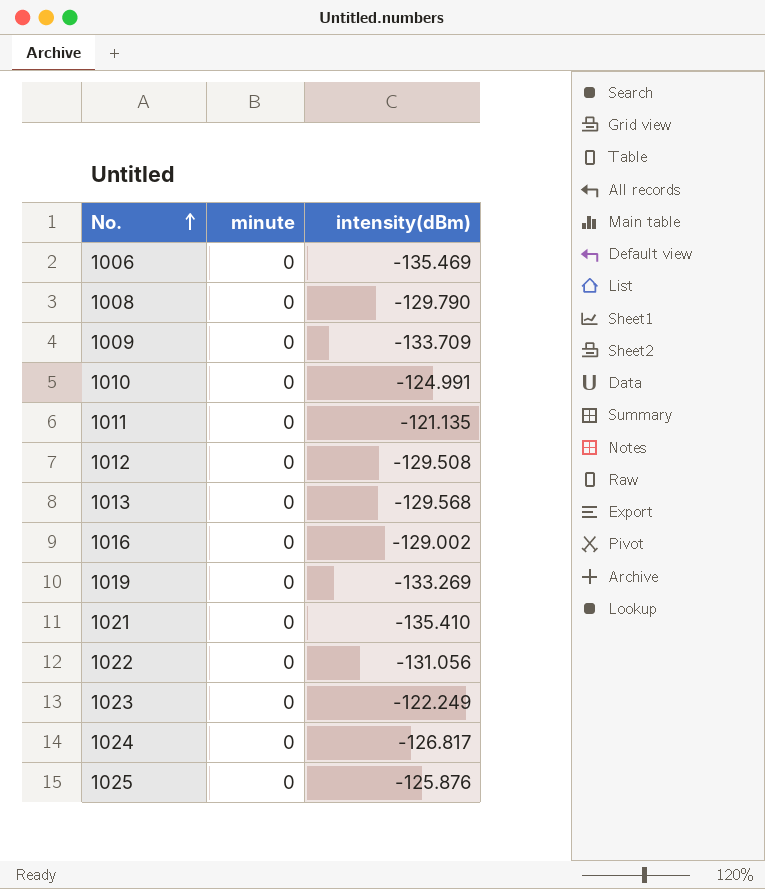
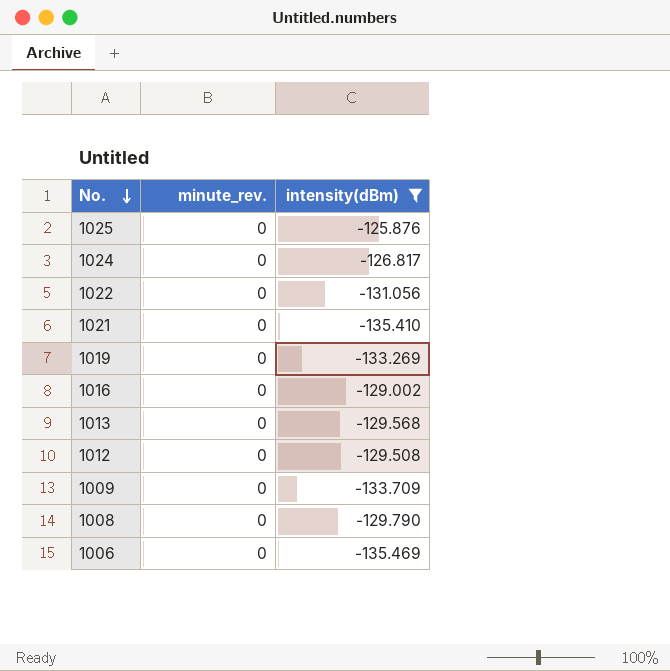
filter: none -> intensity(dBm) <= -125.876
row order: No. ascending -> No. descending
column name: minute -> minute_rev.

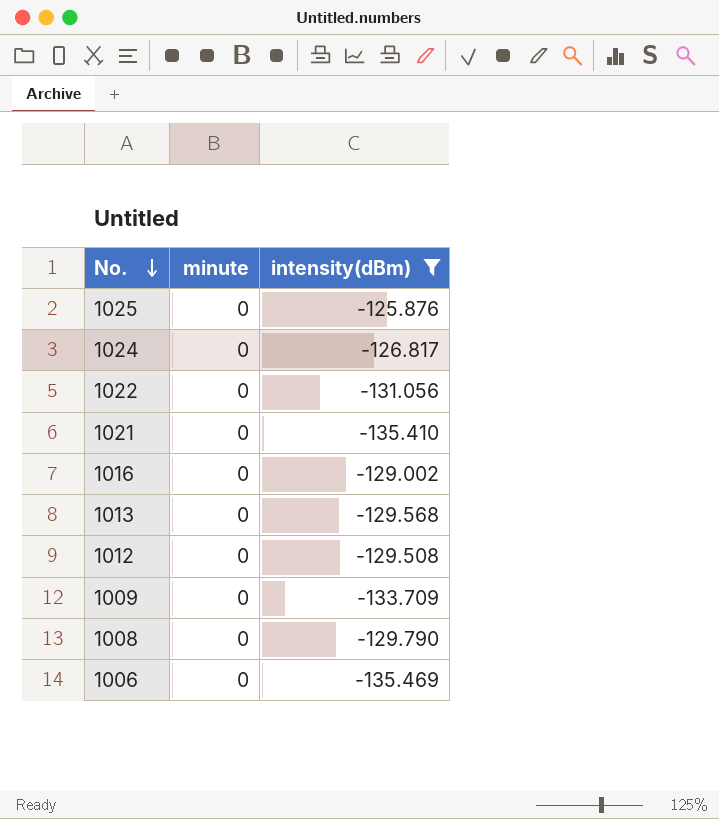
column name: minute_rev. -> minute
row 1019: 0 | -133.269 -> none

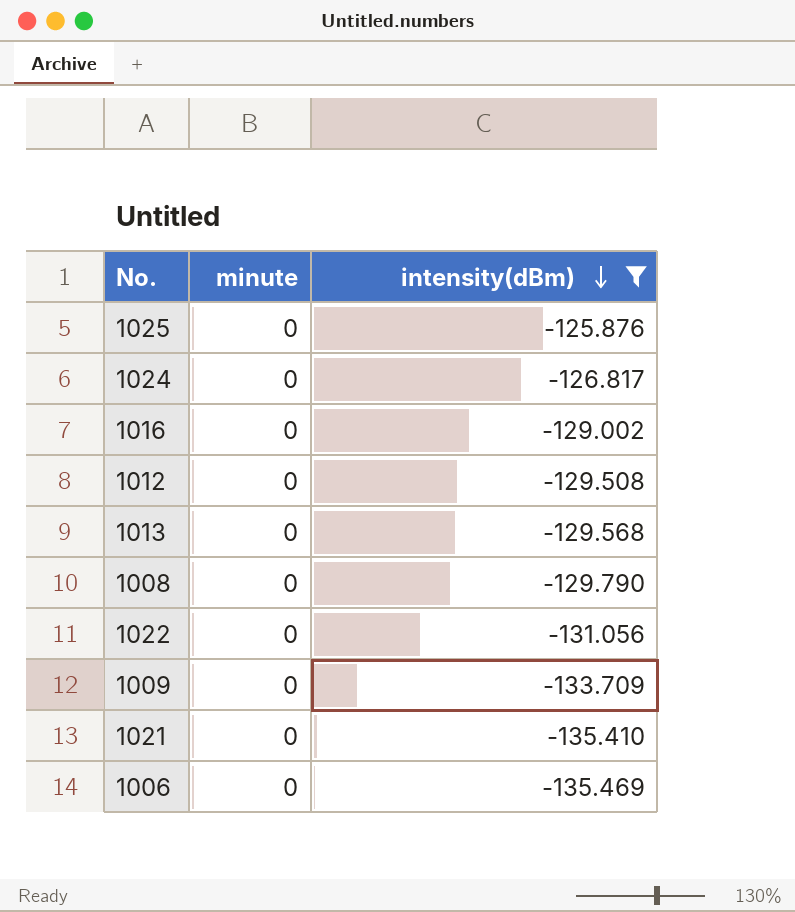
row order: No. descending -> intensity(dBm) descending

